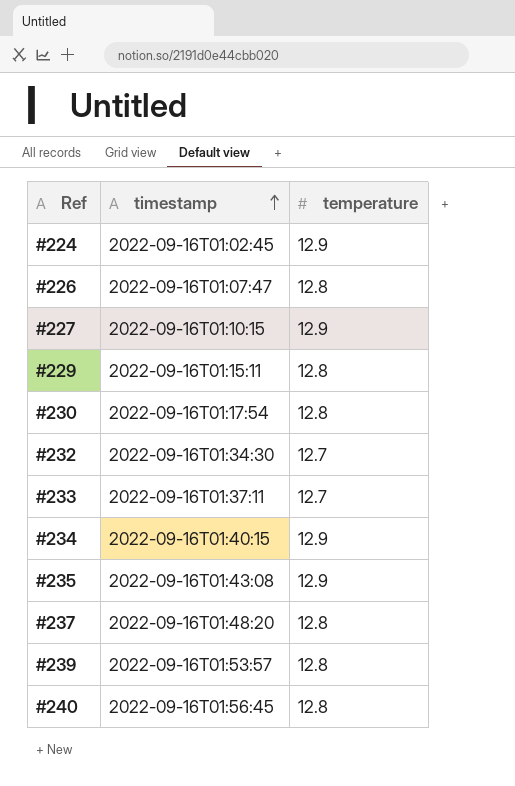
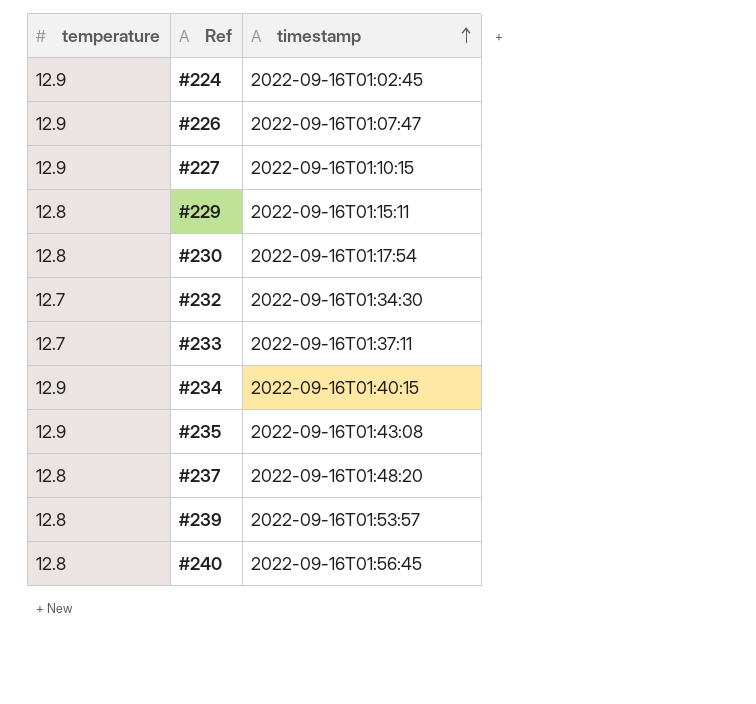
column temperature | position: 3 -> 1
#226 | temperature: 12.8 -> 12.9

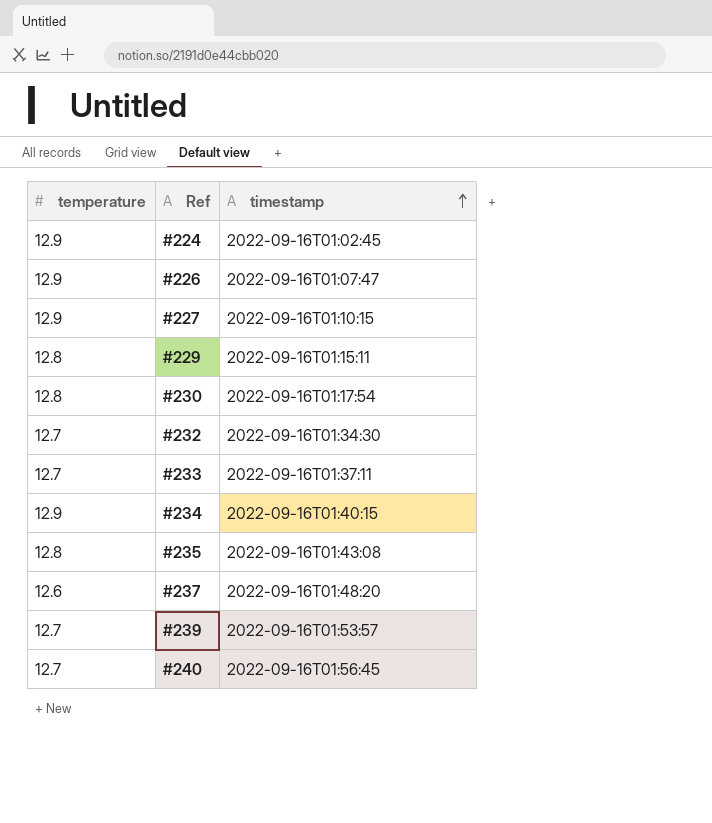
#235 | temperature: 12.9 -> 12.8
#237 | temperature: 12.8 -> 12.6
#239 | temperature: 12.8 -> 12.7
#240 | temperature: 12.8 -> 12.7

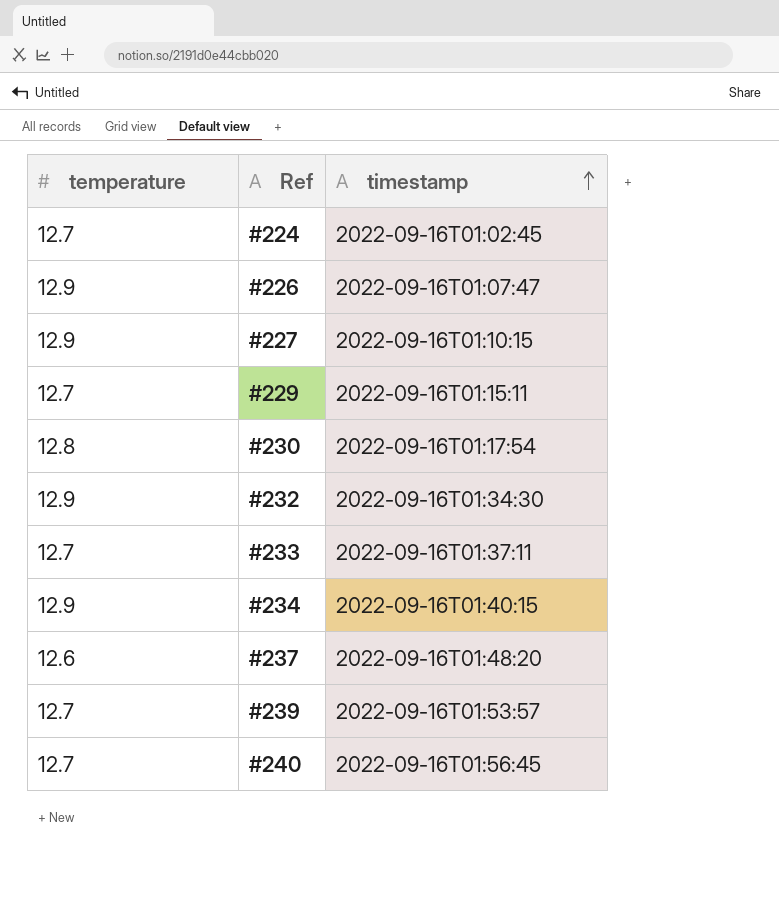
row #235: 12.8 | 2022-09-16T01:43:08 -> none
#224 | temperature: 12.9 -> 12.7
#229 | temperature: 12.8 -> 12.7
#232 | temperature: 12.7 -> 12.9

